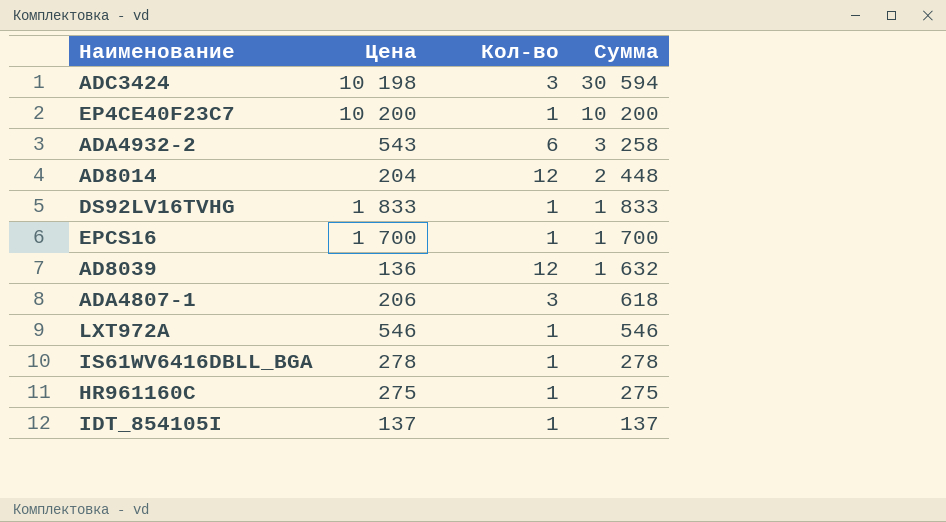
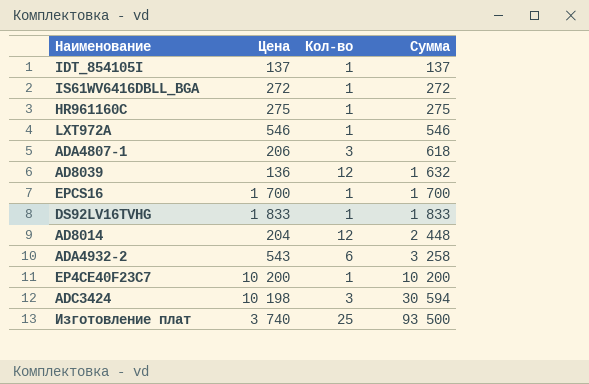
row order: Сумма descending -> Сумма ascending
IS61WV6416DBLL_BGA | Цена: 278 -> 272
IS61WV6416DBLL_BGA | Сумма: 278 -> 272
row Изготовление плат: none -> 3 740 | 25 | 93 500

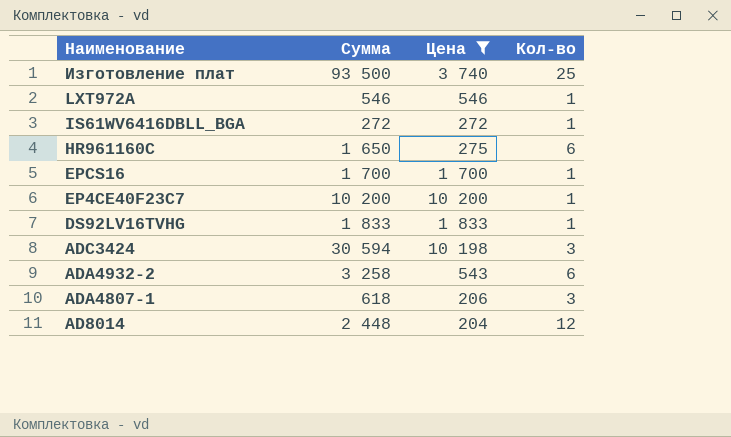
filter: none -> Цена >= 204
row order: Сумма ascending -> Наименование descending
column Сумма | position: 4 -> 2
HR961160C | Сумма: 275 -> 1 650
HR961160C | Кол-во: 1 -> 6

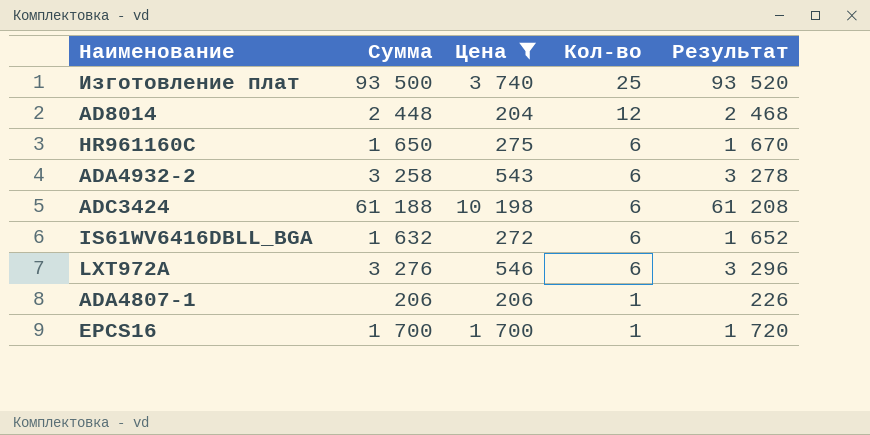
row order: Наименование descending -> Кол-во descending
column Результат | formula: none -> [Сумма] + 20
row EP4CE40F23C7: 10 200 | 10 200 | 1 -> none
row DS92LV16TVHG: 1 833 | 1 833 | 1 -> none
ADC3424 | Сумма: 30 594 -> 61 188
ADC3424 | Кол-во: 3 -> 6
IS61WV6416DBLL_BGA | Сумма: 272 -> 1 632
IS61WV6416DBLL_BGA | Кол-во: 1 -> 6
LXT972A | Сумма: 546 -> 3 276
LXT972A | Кол-во: 1 -> 6
ADA4807-1 | Сумма: 618 -> 206
ADA4807-1 | Кол-во: 3 -> 1

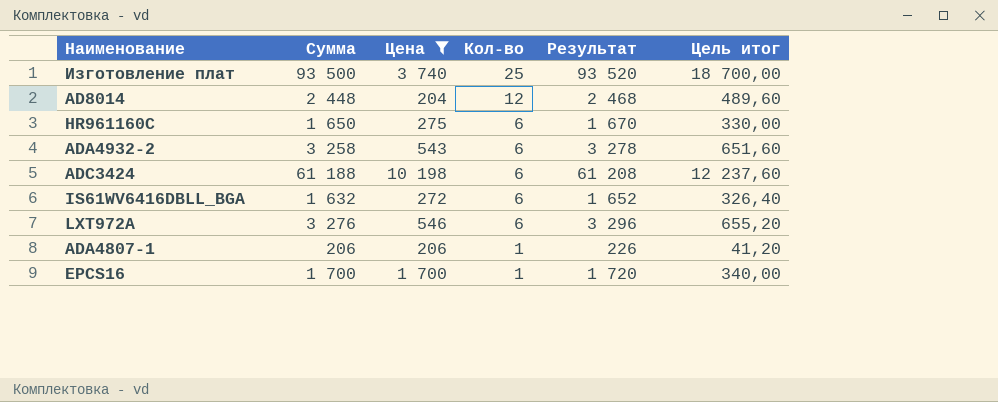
column Цель итог | formula: none -> [Сумма] * 0,2

